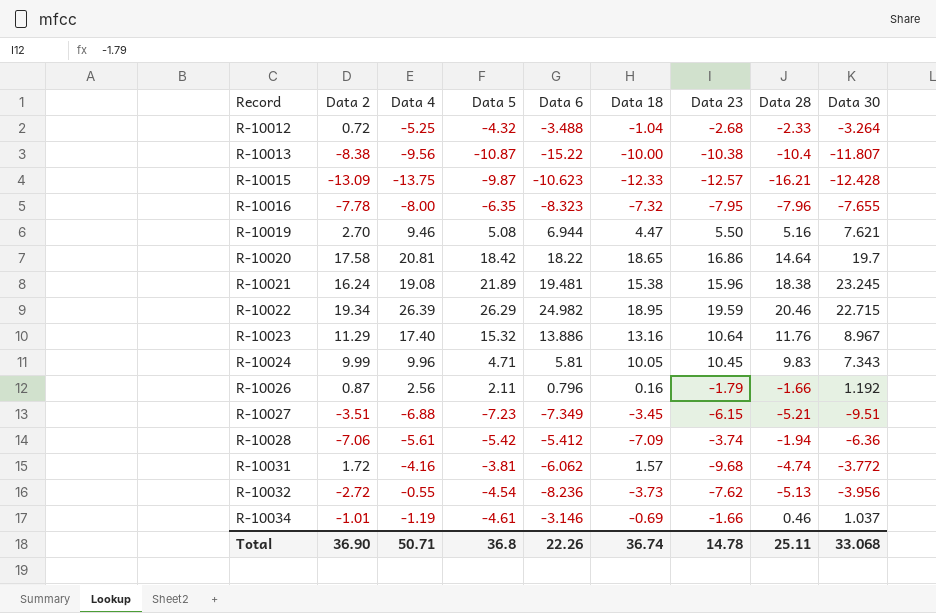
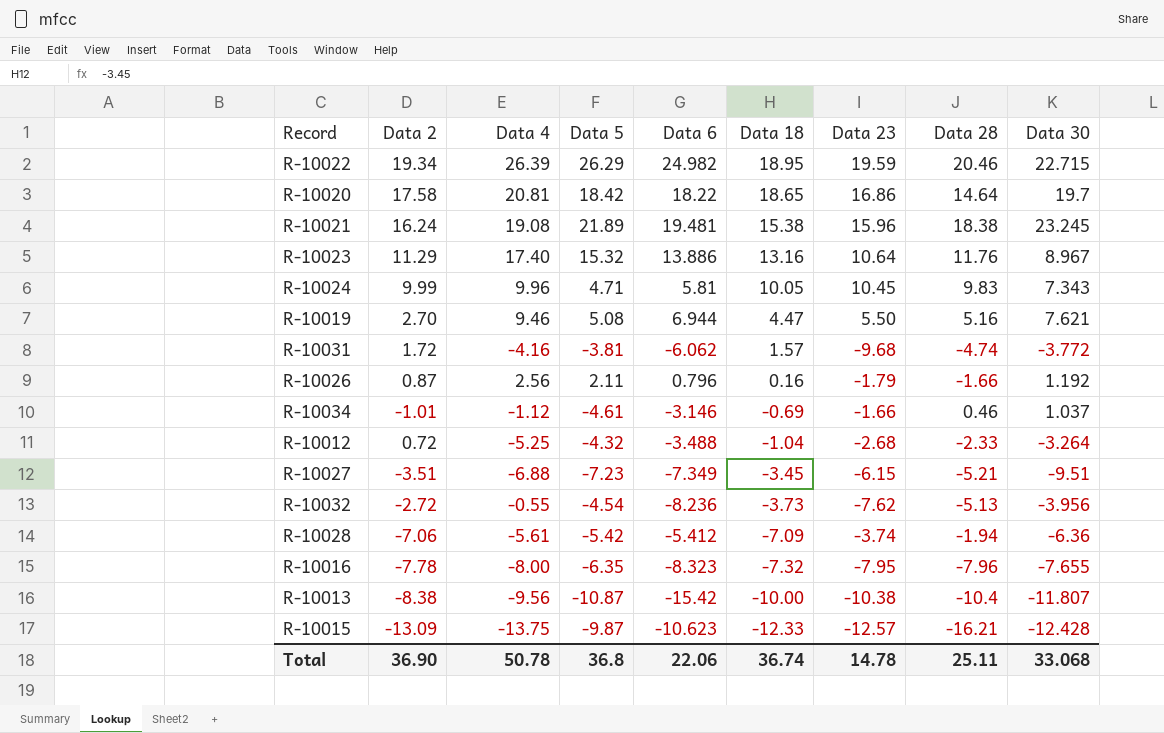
row order: Record ascending -> Data 18 descending
R-10034 | Data 4: -1.19 -> -1.12
R-10013 | Data 6: -15.22 -> -15.42
Total | Data 4: 50.71 -> 50.78
Total | Data 6: 22.26 -> 22.06

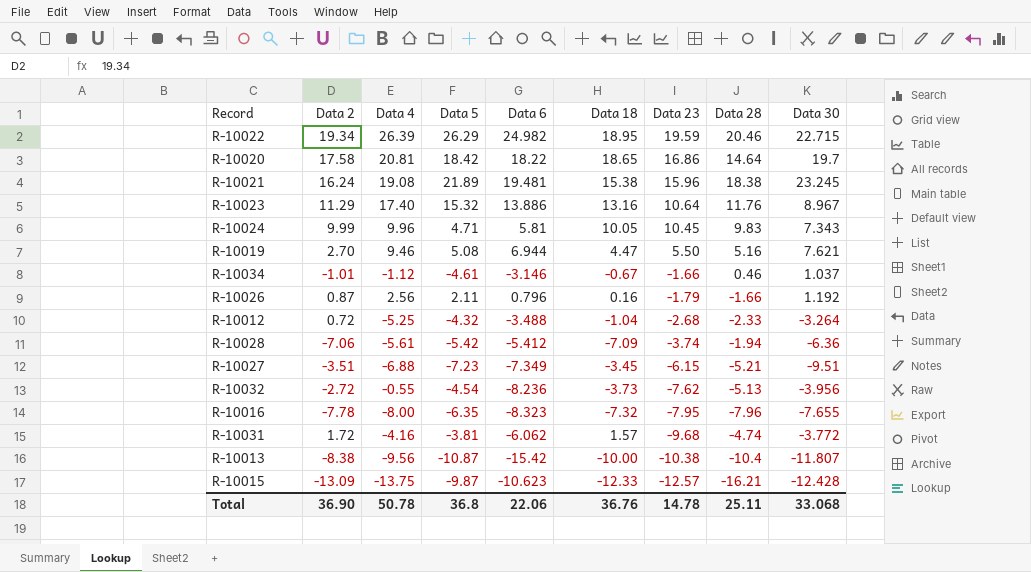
row order: Data 18 descending -> Data 23 descending
R-10034 | Data 18: -0.69 -> -0.67
Total | Data 18: 36.74 -> 36.76

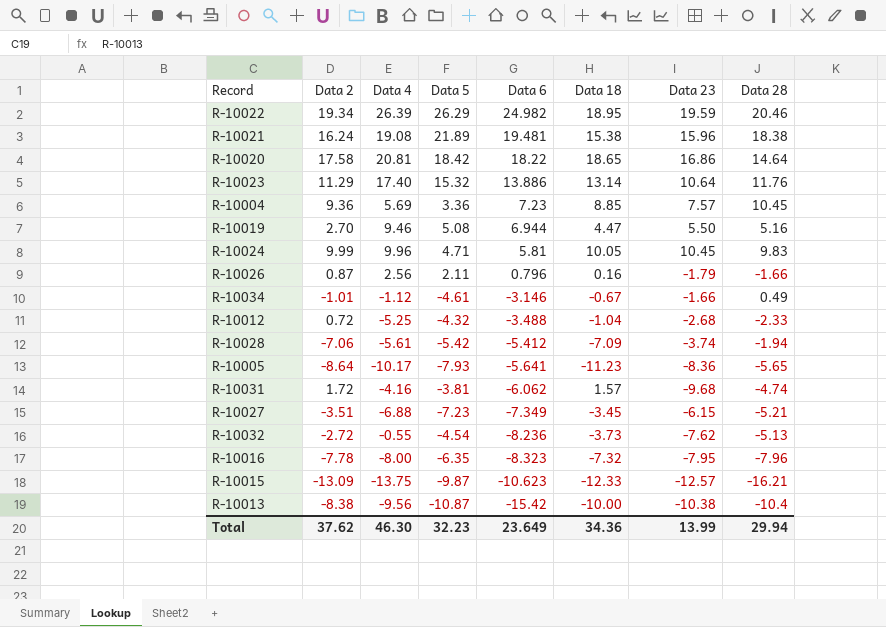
row order: Data 23 descending -> Data 6 descending
column Data 30 | position: 9 -> none
R-10023 | Data 18: 13.16 -> 13.14
row R-10004: none -> 9.36 | 5.69 | 3.36 | 7.23 | 8.85 | 7.57 | 10.45
R-10034 | Data 28: 0.46 -> 0.49
row R-10005: none -> -8.64 | -10.17 | -7.93 | -5.641 | -11.23 | -8.36 | -5.65
Total | Data 2: 36.90 -> 37.62
Total | Data 4: 50.78 -> 46.30
Total | Data 5: 36.8 -> 32.23
Total | Data 6: 22.06 -> 23.649
Total | Data 18: 36.76 -> 34.36
Total | Data 23: 14.78 -> 13.99
Total | Data 28: 25.11 -> 29.94

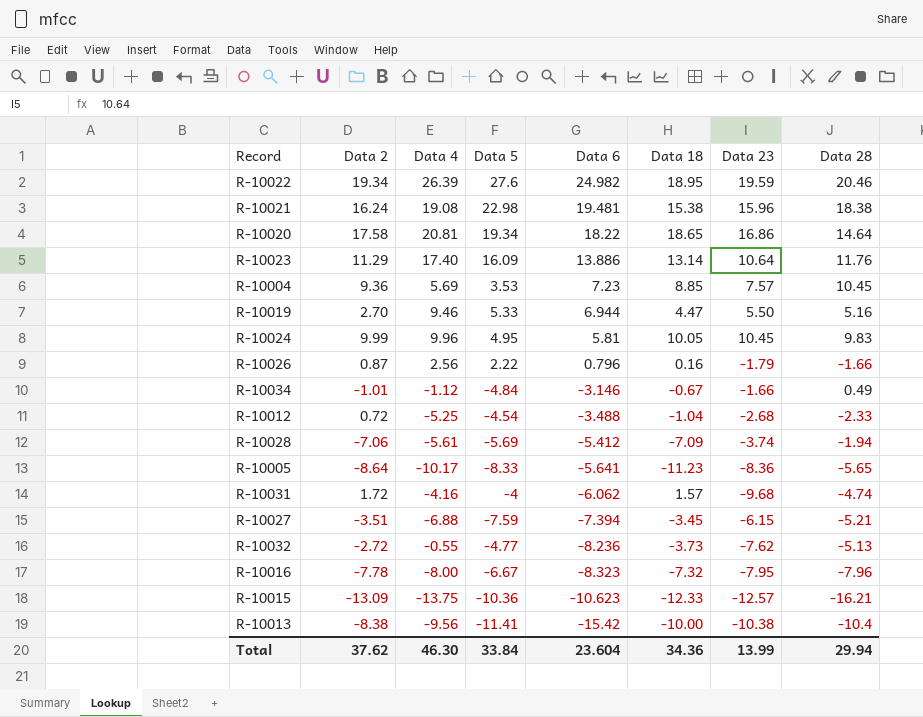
R-10022 | Data 5: 26.29 -> 27.6
R-10021 | Data 5: 21.89 -> 22.98
R-10020 | Data 5: 18.42 -> 19.34
R-10023 | Data 5: 15.32 -> 16.09
R-10004 | Data 5: 3.36 -> 3.53
R-10019 | Data 5: 5.08 -> 5.33
R-10024 | Data 5: 4.71 -> 4.95
R-10026 | Data 5: 2.11 -> 2.22
R-10034 | Data 5: -4.61 -> -4.84
R-10012 | Data 5: -4.32 -> -4.54
R-10028 | Data 5: -5.42 -> -5.69
R-10005 | Data 5: -7.93 -> -8.33
R-10031 | Data 5: -3.81 -> -4
R-10027 | Data 5: -7.23 -> -7.59
R-10027 | Data 6: -7.349 -> -7.394
R-10032 | Data 5: -4.54 -> -4.77
R-10016 | Data 5: -6.35 -> -6.67
R-10015 | Data 5: -9.87 -> -10.36
R-10013 | Data 5: -10.87 -> -11.41
Total | Data 5: 32.23 -> 33.84
Total | Data 6: 23.649 -> 23.604

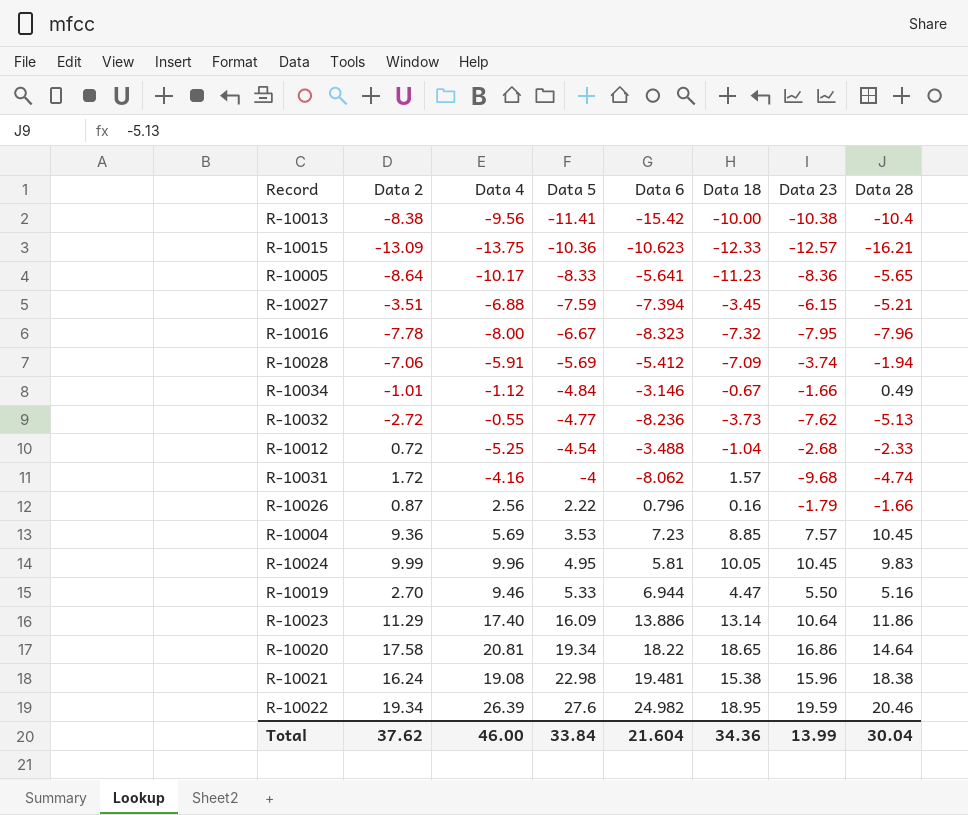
row order: Data 6 descending -> Data 5 ascending
R-10028 | Data 4: -5.61 -> -5.91
R-10031 | Data 6: -6.062 -> -8.062
R-10023 | Data 28: 11.76 -> 11.86
Total | Data 4: 46.30 -> 46.00
Total | Data 6: 23.604 -> 21.604
Total | Data 28: 29.94 -> 30.04

